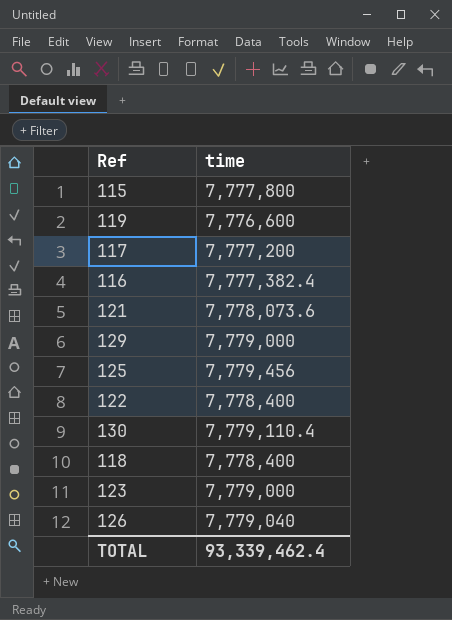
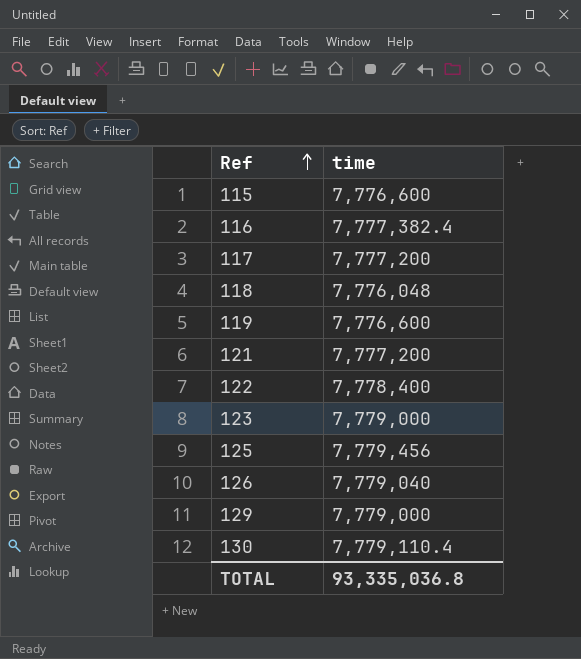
row order: none -> Ref ascending
115 | time: 7,777,800 -> 7,776,600
118 | time: 7,778,400 -> 7,776,048
121 | time: 7,778,073.6 -> 7,777,200
TOTAL | time: 93,339,462.4 -> 93,335,036.8

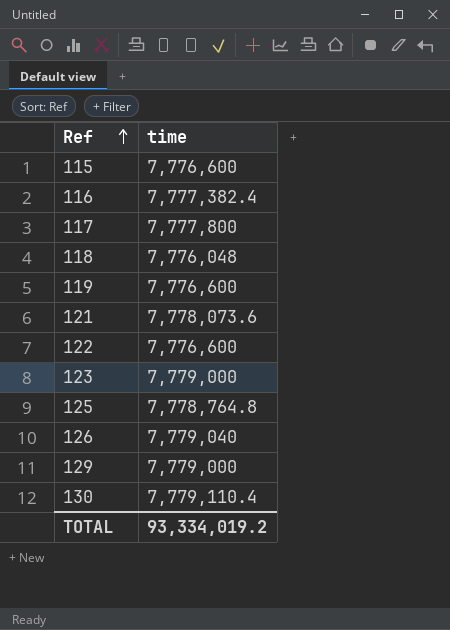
117 | time: 7,777,200 -> 7,777,800
121 | time: 7,777,200 -> 7,778,073.6
122 | time: 7,778,400 -> 7,776,600
125 | time: 7,779,456 -> 7,778,764.8
TOTAL | time: 93,335,036.8 -> 93,334,019.2

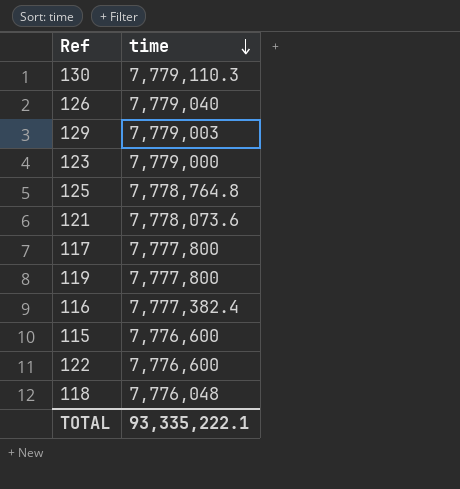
row order: Ref ascending -> time descending
130 | time: 7,779,110.4 -> 7,779,110.3
129 | time: 7,779,000 -> 7,779,003
119 | time: 7,776,600 -> 7,777,800
TOTAL | time: 93,334,019.2 -> 93,335,222.1

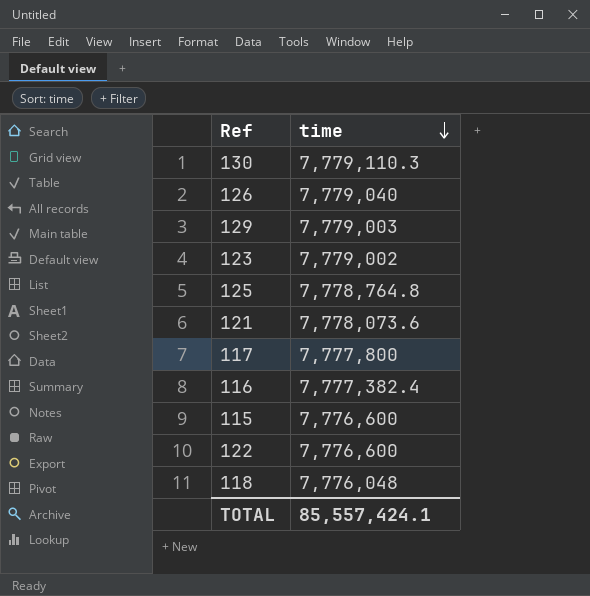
row 119: 7,777,800 -> none
123 | time: 7,779,000 -> 7,779,002
TOTAL | time: 93,335,222.1 -> 85,557,424.1

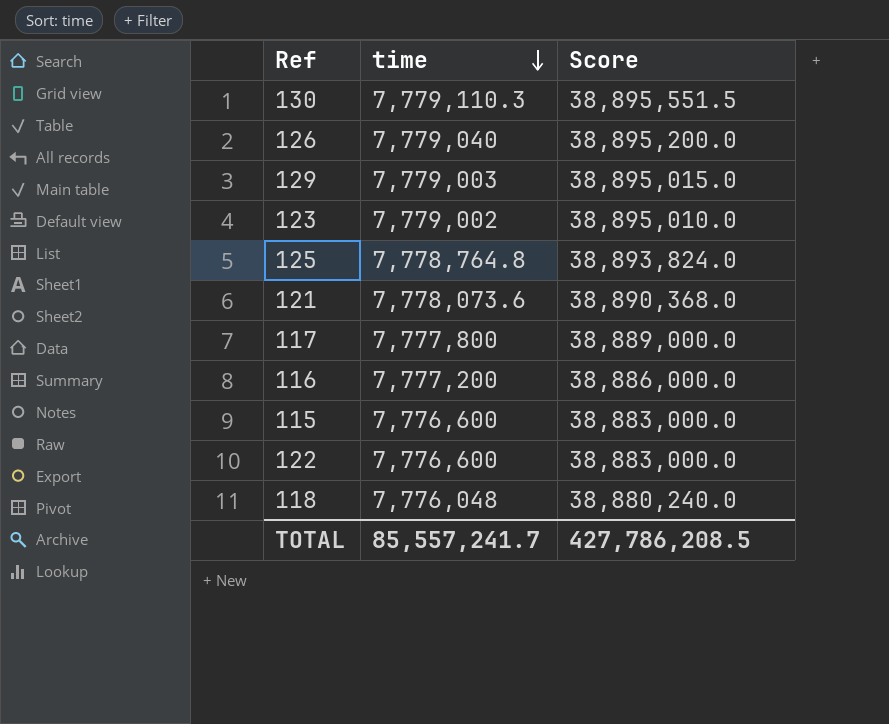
column Score | formula: none -> [time] * 5
116 | time: 7,777,382.4 -> 7,777,200
TOTAL | time: 85,557,424.1 -> 85,557,241.7

